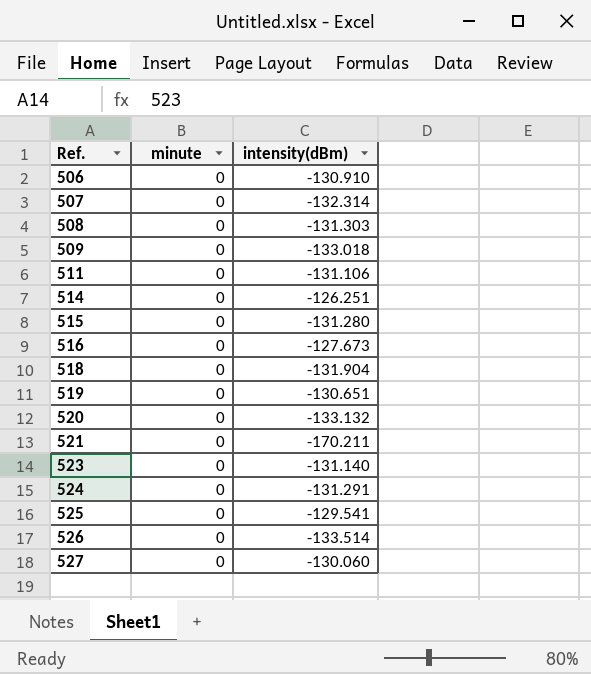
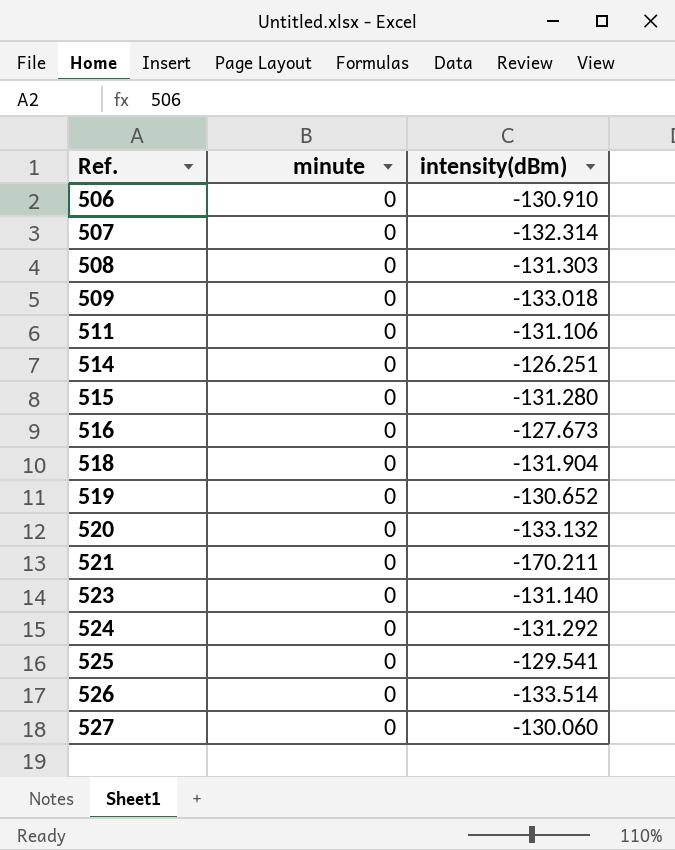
519 | intensity(dBm): -130.651 -> -130.652
524 | intensity(dBm): -131.291 -> -131.292

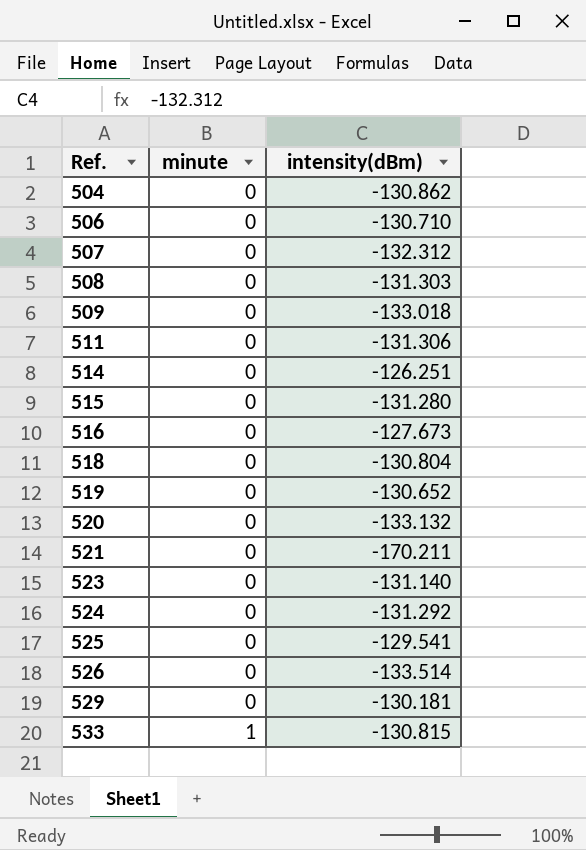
row 527: 0 | -130.060 -> none
row 504: none -> 0 | -130.862
506 | intensity(dBm): -130.910 -> -130.710
507 | intensity(dBm): -132.314 -> -132.312
511 | intensity(dBm): -131.106 -> -131.306
518 | intensity(dBm): -131.904 -> -130.804
row 529: none -> 0 | -130.181
row 533: none -> 1 | -130.815

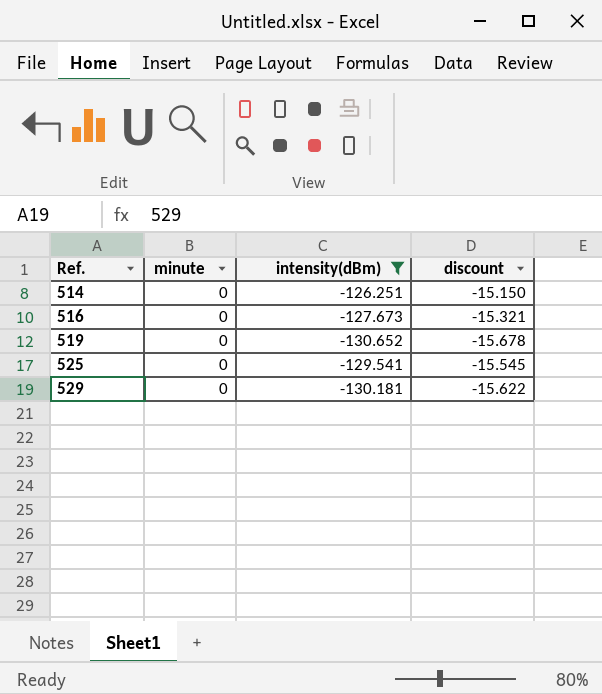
filter: none -> intensity(dBm) >= -130.652
column discount | formula: none -> [intensity(dBm)] * 0.12

